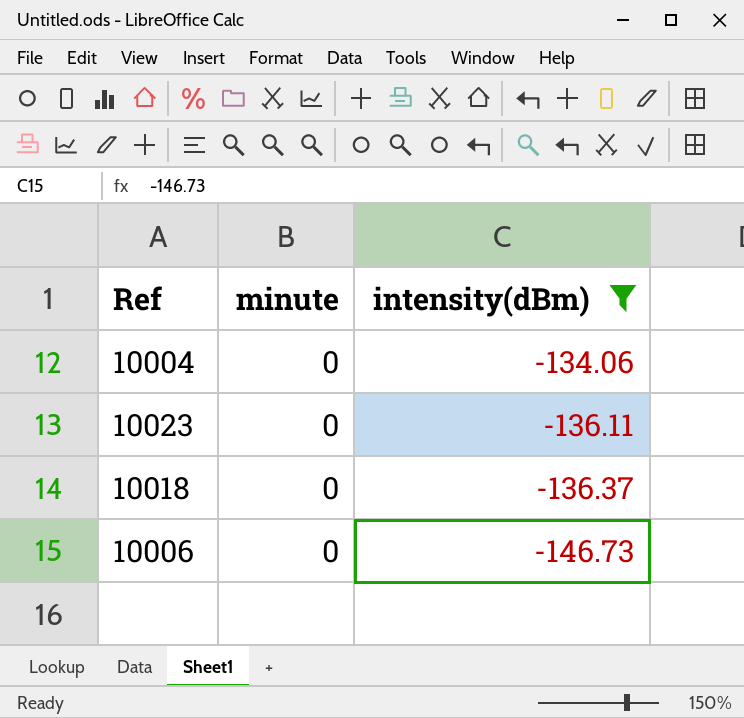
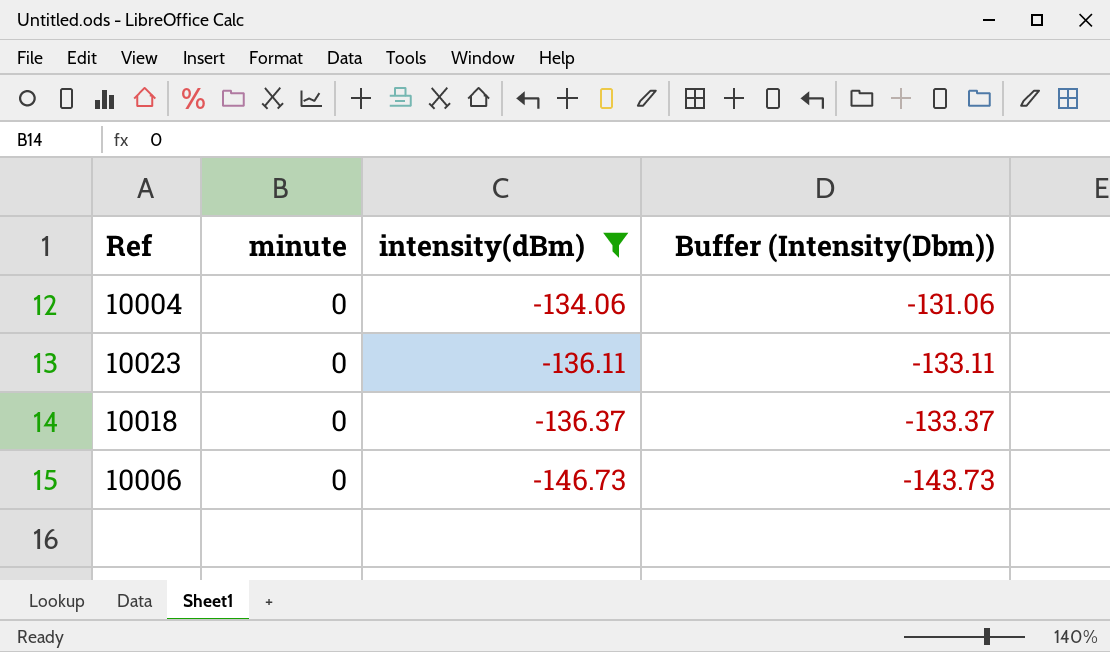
column Buffer (Intensity(Dbm)) | formula: none -> [intensity(dBm)] + 3

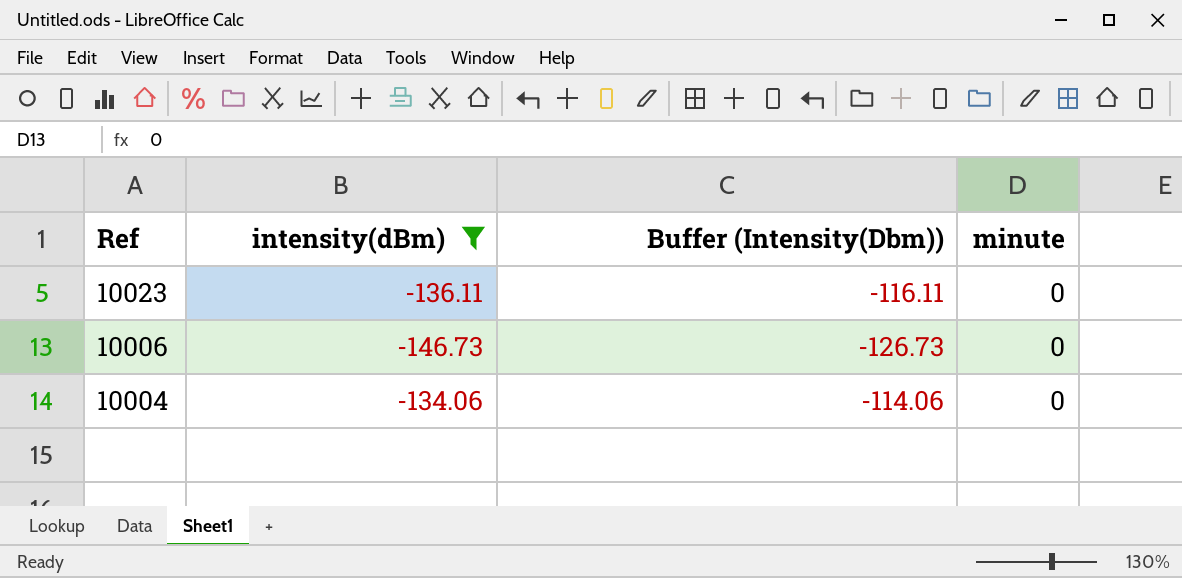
row order: intensity(dBm) descending -> Ref descending
column Buffer (Intensity(Dbm)) | formula: [intensity(dBm)] + 3 -> [intensity(dBm)] + 20
column minute | position: 2 -> 4
row 10018: 0 | -136.37 | -133.37 -> none

